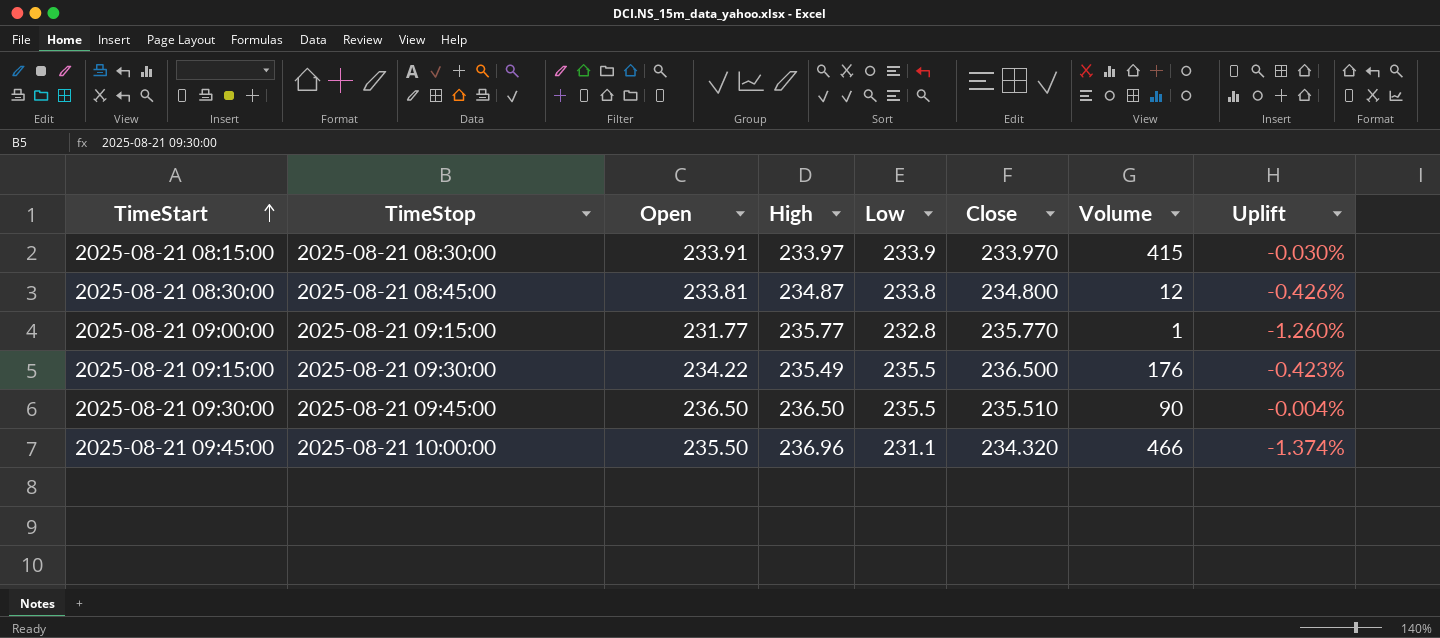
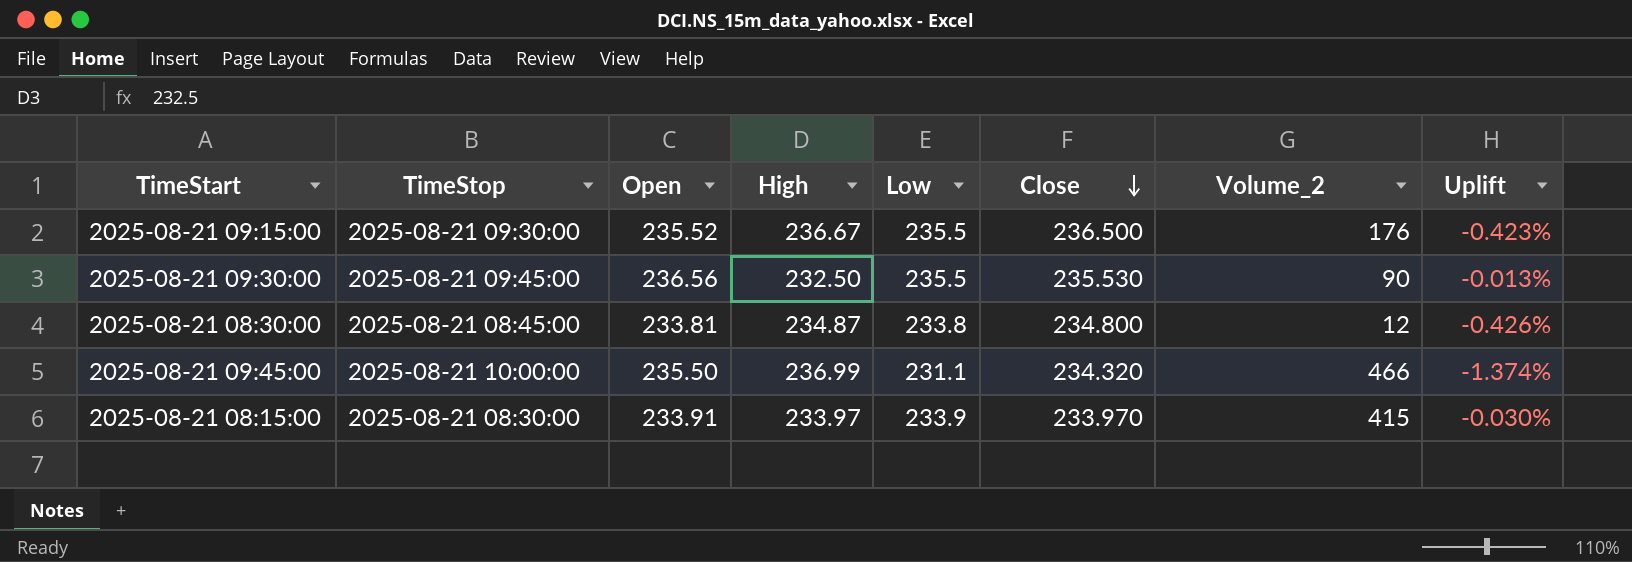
row order: TimeStart ascending -> Close descending
column name: Volume -> Volume_2
row 2025-08-21 09:00:00: 2025-08-21 09:15:00 | 231.77 | 235.77 | 232.8 | 235.770 | 1 | -1.260% -> none
2025-08-21 09:15:00 | Open: 234.22 -> 235.52
2025-08-21 09:15:00 | High: 235.49 -> 236.67
2025-08-21 09:30:00 | Open: 236.50 -> 236.56
2025-08-21 09:30:00 | High: 236.50 -> 232.50
2025-08-21 09:30:00 | Close: 235.510 -> 235.530
2025-08-21 09:30:00 | Uplift: -0.004% -> -0.013%
2025-08-21 09:45:00 | High: 236.96 -> 236.99

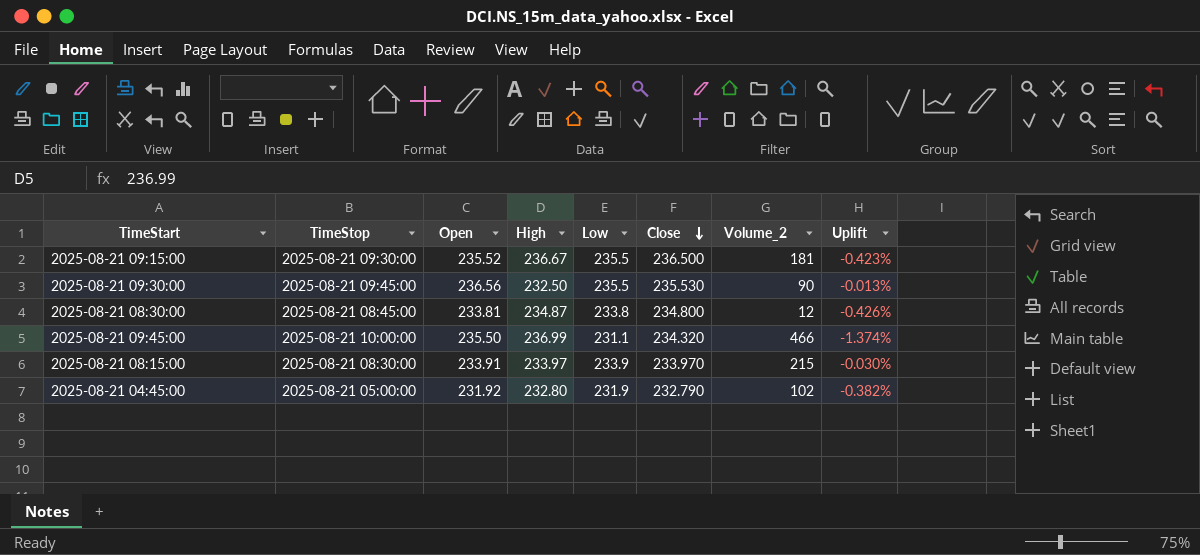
2025-08-21 09:15:00 | Volume_2: 176 -> 181
2025-08-21 08:15:00 | Volume_2: 415 -> 215
row 2025-08-21 04:45:00: none -> 2025-08-21 05:00:00 | 231.92 | 232.80 | 231.9 | 232.790 | 102 | -0.382%

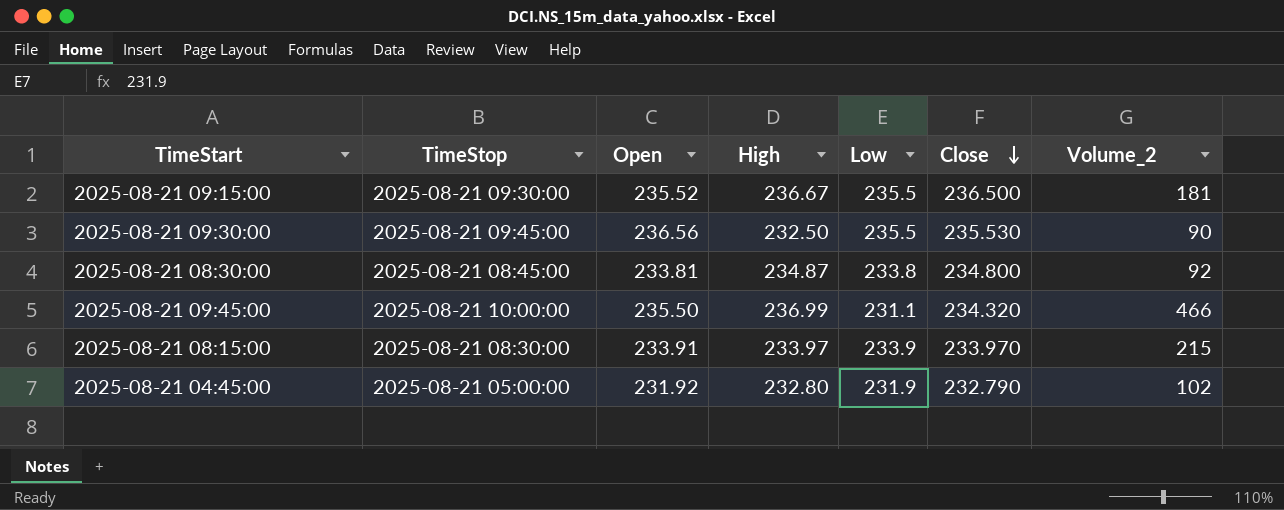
column Uplift | formula: ([Low] - [Close]) / [Close] -> none
2025-08-21 08:30:00 | Volume_2: 12 -> 92

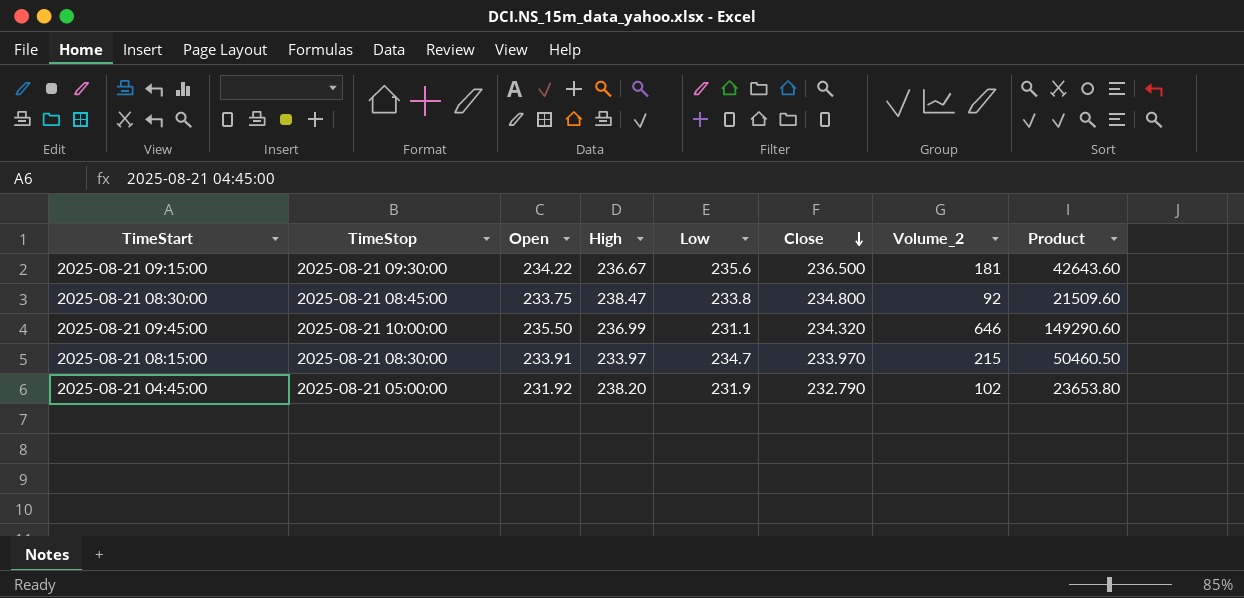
column Product | formula: none -> [Low] * [Volume_2]
row 2025-08-21 09:30:00: 2025-08-21 09:45:00 | 236.56 | 232.50 | 235.5 | 235.530 | 90 -> none
2025-08-21 09:15:00 | Open: 235.52 -> 234.22
2025-08-21 09:15:00 | Low: 235.5 -> 235.6
2025-08-21 08:30:00 | Open: 233.81 -> 233.75
2025-08-21 08:30:00 | High: 234.87 -> 238.47
2025-08-21 09:45:00 | Volume_2: 466 -> 646
2025-08-21 08:15:00 | Low: 233.9 -> 234.7
2025-08-21 04:45:00 | High: 232.80 -> 238.20

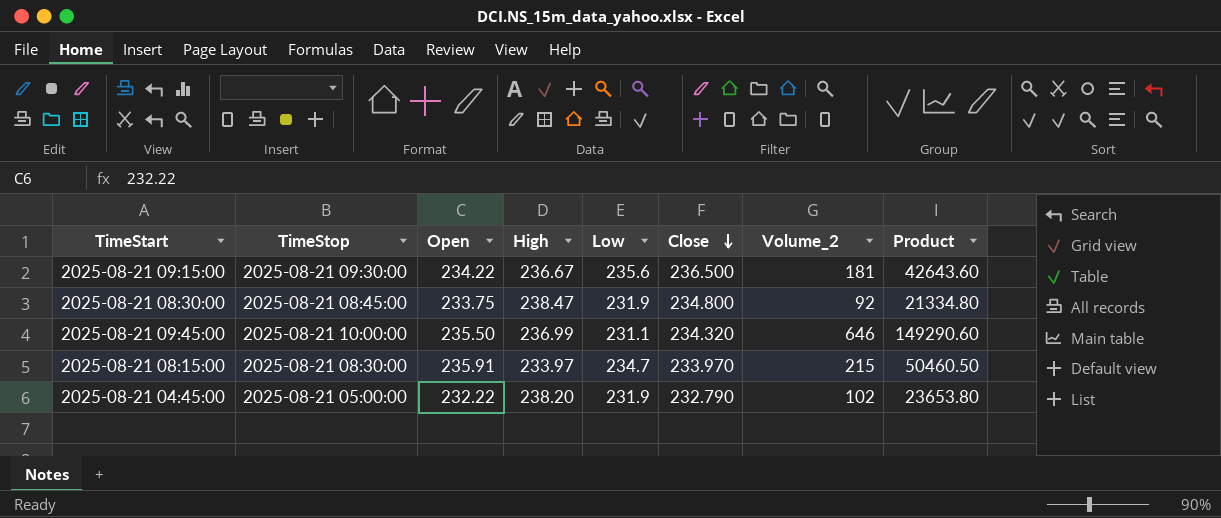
2025-08-21 08:30:00 | Low: 233.8 -> 231.9
2025-08-21 08:30:00 | Product: 21509.60 -> 21334.80
2025-08-21 08:15:00 | Open: 233.91 -> 235.91
2025-08-21 04:45:00 | Open: 231.92 -> 232.22

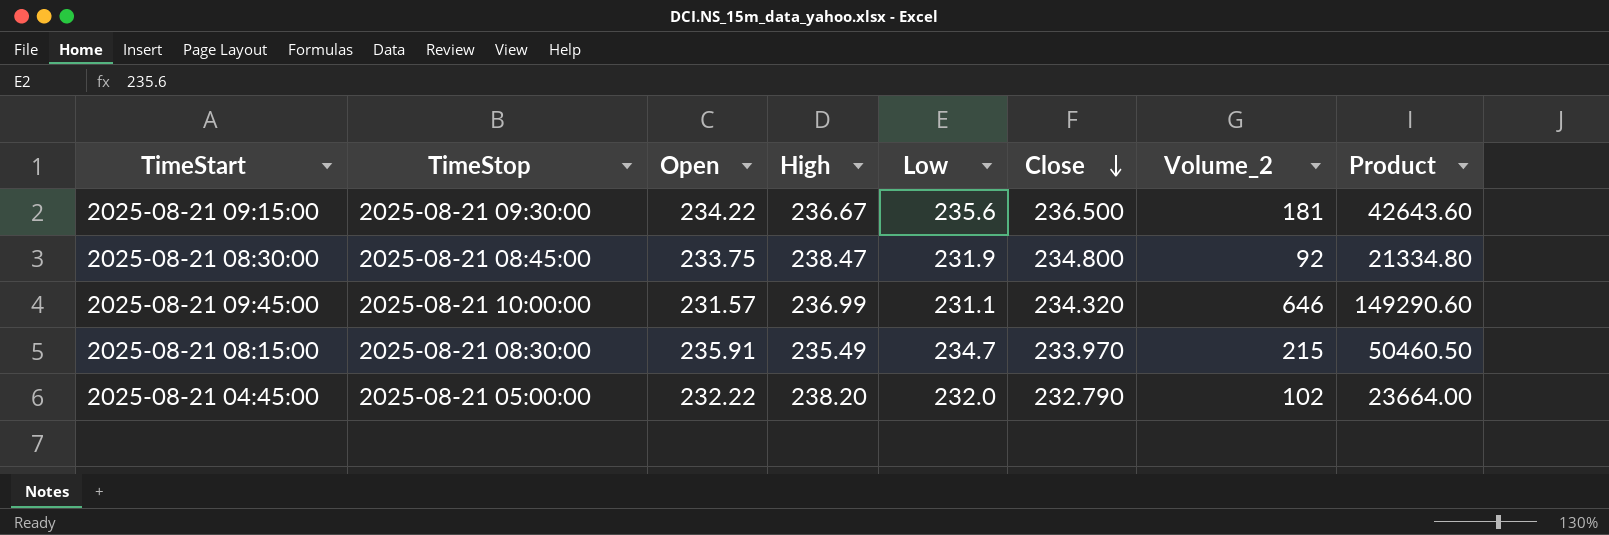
2025-08-21 09:45:00 | Open: 235.50 -> 231.57
2025-08-21 08:15:00 | High: 233.97 -> 235.49
2025-08-21 04:45:00 | Low: 231.9 -> 232.0
2025-08-21 04:45:00 | Product: 23653.80 -> 23664.00

